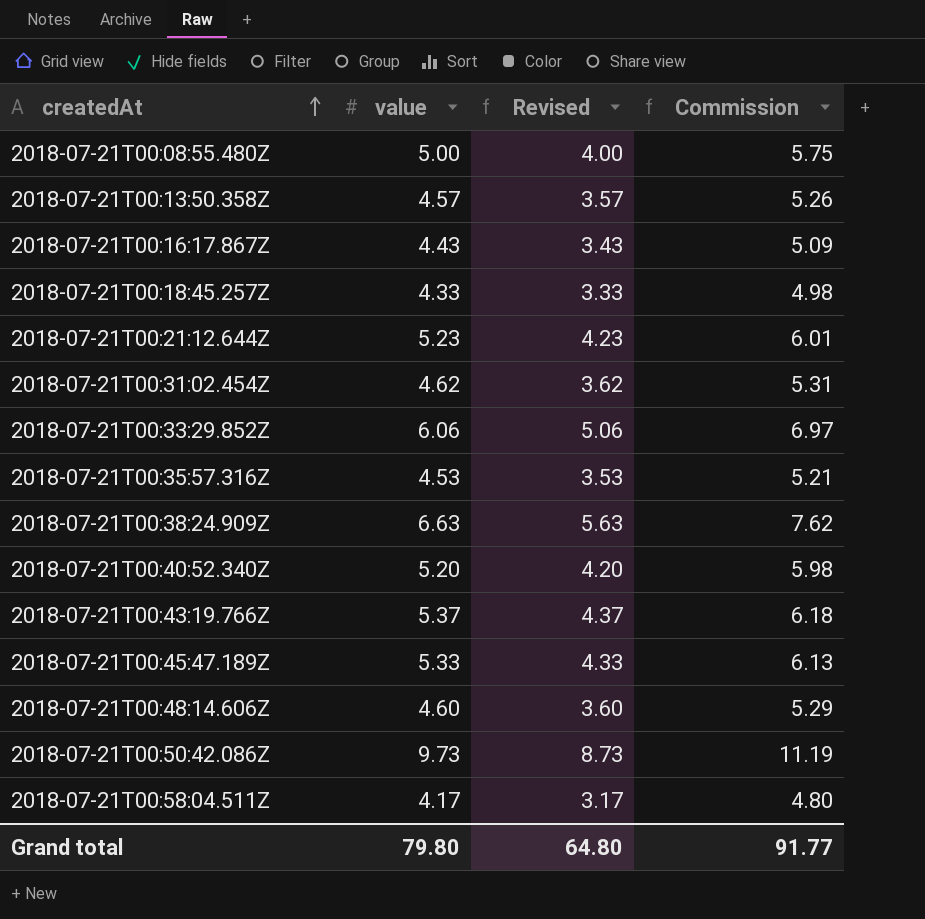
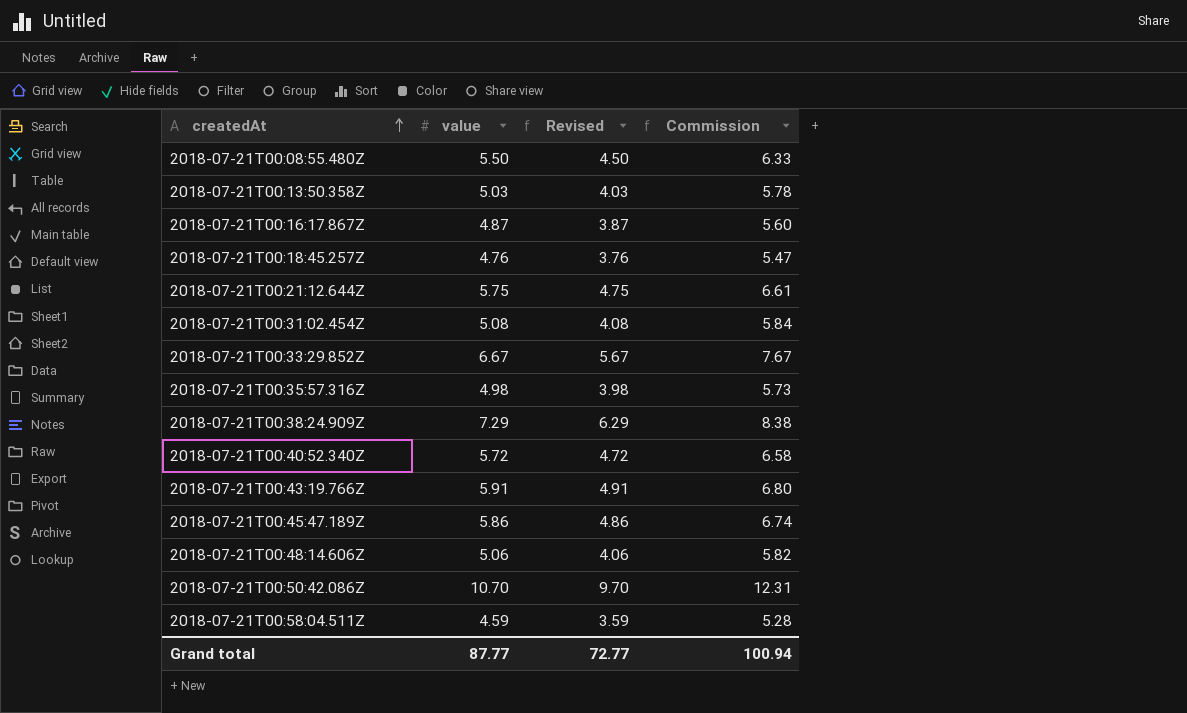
2018-07-21T00:08:55.480Z | value: 5.00 -> 5.50
2018-07-21T00:08:55.480Z | Revised: 4.00 -> 4.50
2018-07-21T00:08:55.480Z | Commission: 5.75 -> 6.33
2018-07-21T00:13:50.358Z | value: 4.57 -> 5.03
2018-07-21T00:13:50.358Z | Revised: 3.57 -> 4.03
2018-07-21T00:13:50.358Z | Commission: 5.26 -> 5.78
2018-07-21T00:16:17.867Z | value: 4.43 -> 4.87
2018-07-21T00:16:17.867Z | Revised: 3.43 -> 3.87
2018-07-21T00:16:17.867Z | Commission: 5.09 -> 5.60
2018-07-21T00:18:45.257Z | value: 4.33 -> 4.76
2018-07-21T00:18:45.257Z | Revised: 3.33 -> 3.76
2018-07-21T00:18:45.257Z | Commission: 4.98 -> 5.47
2018-07-21T00:21:12.644Z | value: 5.23 -> 5.75
2018-07-21T00:21:12.644Z | Revised: 4.23 -> 4.75
2018-07-21T00:21:12.644Z | Commission: 6.01 -> 6.61
2018-07-21T00:31:02.454Z | value: 4.62 -> 5.08
2018-07-21T00:31:02.454Z | Revised: 3.62 -> 4.08
2018-07-21T00:31:02.454Z | Commission: 5.31 -> 5.84
2018-07-21T00:33:29.852Z | value: 6.06 -> 6.67
2018-07-21T00:33:29.852Z | Revised: 5.06 -> 5.67
2018-07-21T00:33:29.852Z | Commission: 6.97 -> 7.67
2018-07-21T00:35:57.316Z | value: 4.53 -> 4.98
2018-07-21T00:35:57.316Z | Revised: 3.53 -> 3.98
2018-07-21T00:35:57.316Z | Commission: 5.21 -> 5.73
2018-07-21T00:38:24.909Z | value: 6.63 -> 7.29
2018-07-21T00:38:24.909Z | Revised: 5.63 -> 6.29
2018-07-21T00:38:24.909Z | Commission: 7.62 -> 8.38
2018-07-21T00:40:52.340Z | value: 5.20 -> 5.72
2018-07-21T00:40:52.340Z | Revised: 4.20 -> 4.72
2018-07-21T00:40:52.340Z | Commission: 5.98 -> 6.58
2018-07-21T00:43:19.766Z | value: 5.37 -> 5.91
2018-07-21T00:43:19.766Z | Revised: 4.37 -> 4.91
2018-07-21T00:43:19.766Z | Commission: 6.18 -> 6.80
2018-07-21T00:45:47.189Z | value: 5.33 -> 5.86
2018-07-21T00:45:47.189Z | Revised: 4.33 -> 4.86
2018-07-21T00:45:47.189Z | Commission: 6.13 -> 6.74
2018-07-21T00:48:14.606Z | value: 4.60 -> 5.06
2018-07-21T00:48:14.606Z | Revised: 3.60 -> 4.06
2018-07-21T00:48:14.606Z | Commission: 5.29 -> 5.82
2018-07-21T00:50:42.086Z | value: 9.73 -> 10.70
2018-07-21T00:50:42.086Z | Revised: 8.73 -> 9.70
2018-07-21T00:50:42.086Z | Commission: 11.19 -> 12.31
2018-07-21T00:58:04.511Z | value: 4.17 -> 4.59
2018-07-21T00:58:04.511Z | Revised: 3.17 -> 3.59
2018-07-21T00:58:04.511Z | Commission: 4.80 -> 5.28
Grand total | value: 79.80 -> 87.77
Grand total | Revised: 64.80 -> 72.77
Grand total | Commission: 91.77 -> 100.94

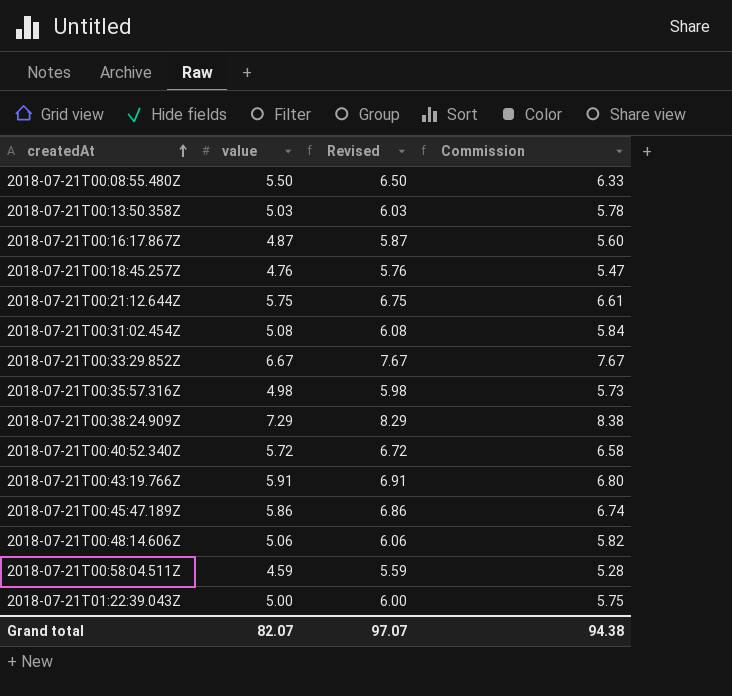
column Revised | formula: [value] - 1 -> [value] + 1
row 2018-07-21T00:50:42.086Z: 10.70 | 9.70 | 12.31 -> none
row 2018-07-21T01:22:39.043Z: none -> 5.00 | 6.00 | 5.75
Grand total | value: 87.77 -> 82.07
Grand total | Revised: 72.77 -> 97.07
Grand total | Commission: 100.94 -> 94.38

